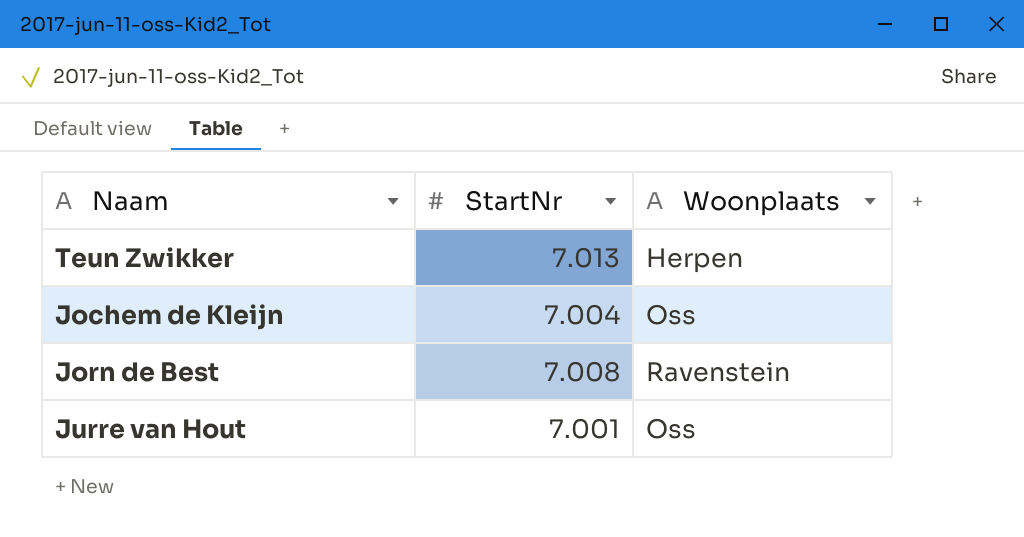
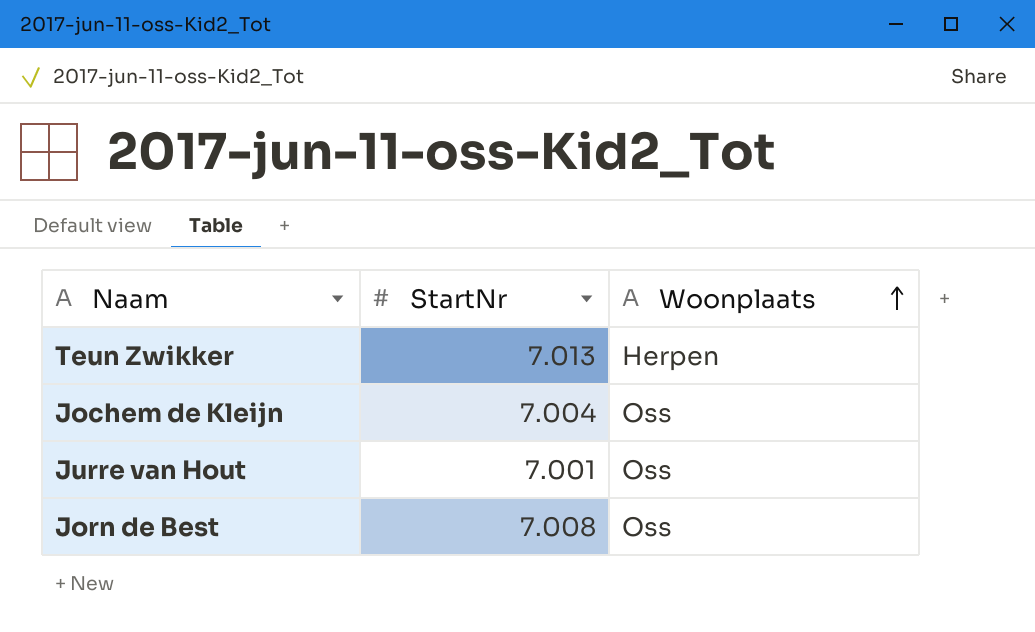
row order: none -> Woonplaats ascending
Jorn de Best | Woonplaats: Ravenstein -> Oss

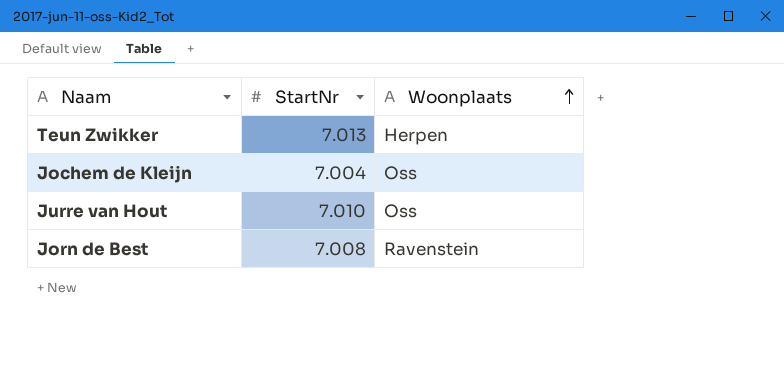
Jurre van Hout | StartNr: 7.001 -> 7.010
Jorn de Best | Woonplaats: Oss -> Ravenstein

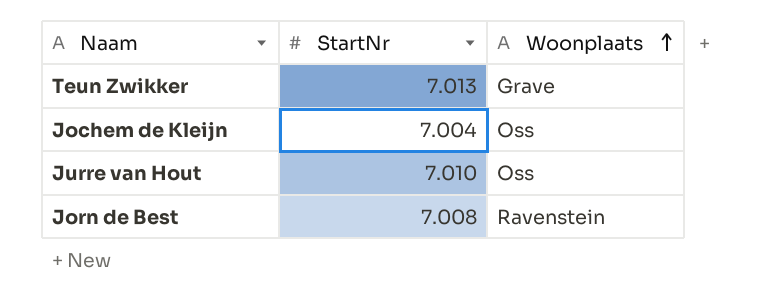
Teun Zwikker | Woonplaats: Herpen -> Grave

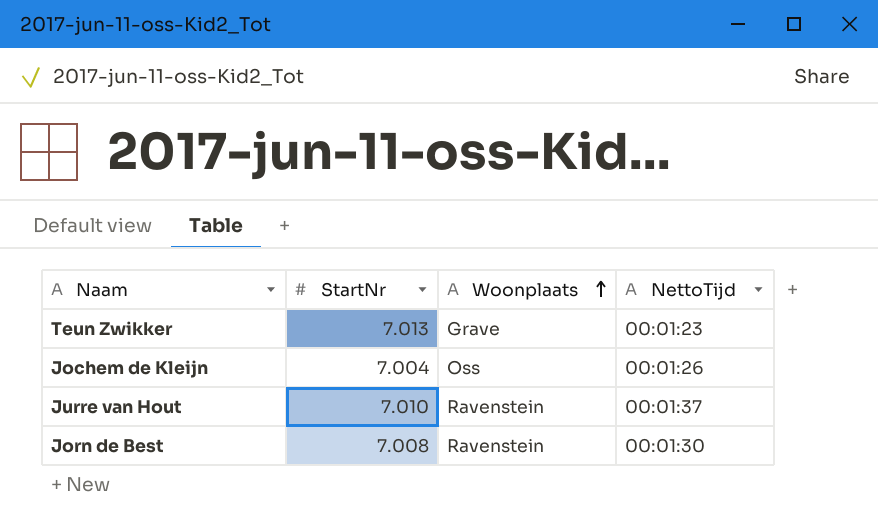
column NettoTijd | position: none -> 4
Jurre van Hout | Woonplaats: Oss -> Ravenstein

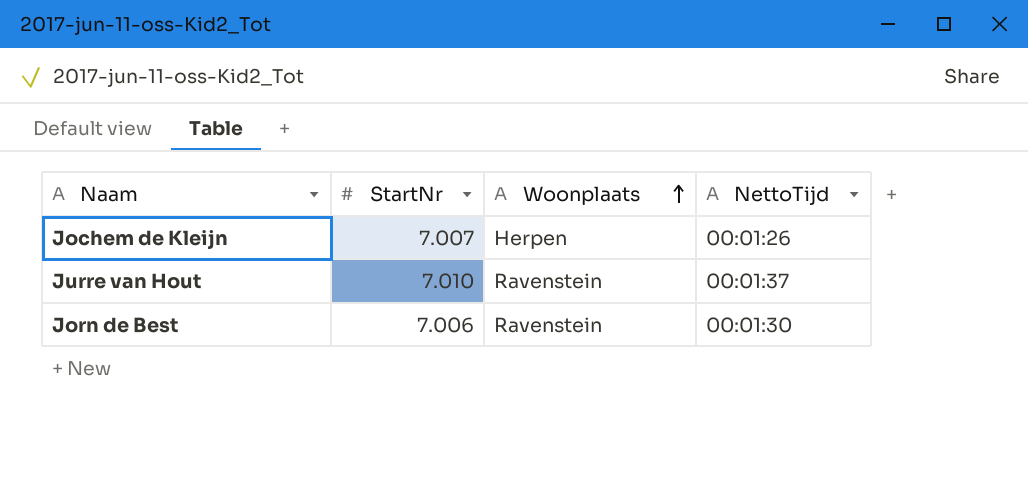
row Teun Zwikker: 7.013 | Grave | 00:01:23 -> none
Jochem de Kleijn | StartNr: 7.004 -> 7.007
Jochem de Kleijn | Woonplaats: Oss -> Herpen
Jorn de Best | StartNr: 7.008 -> 7.006

